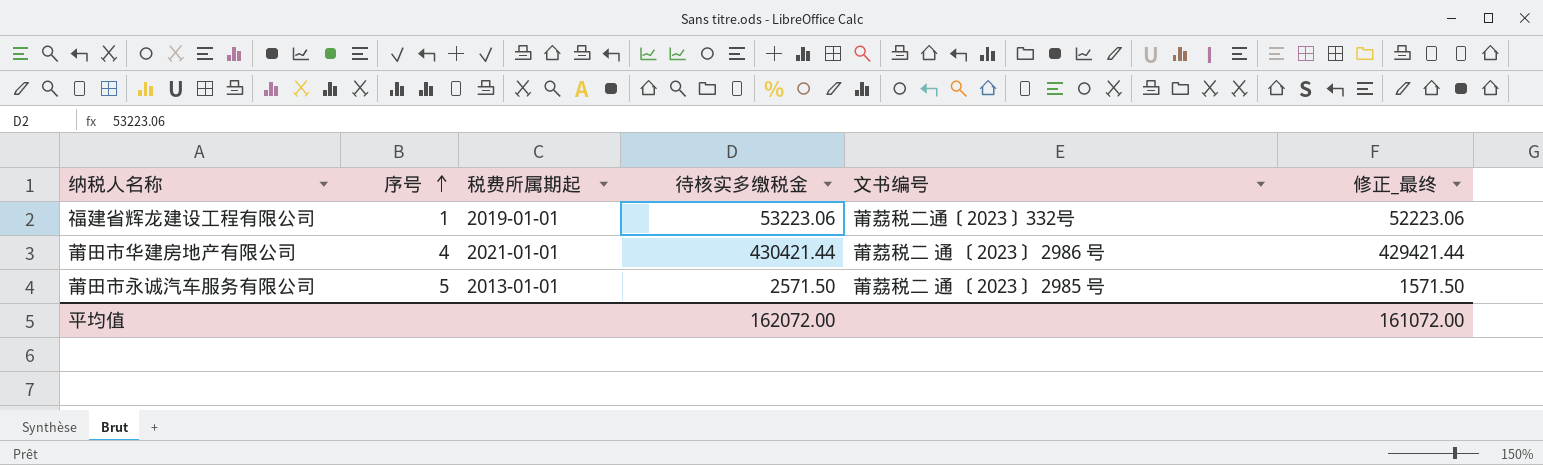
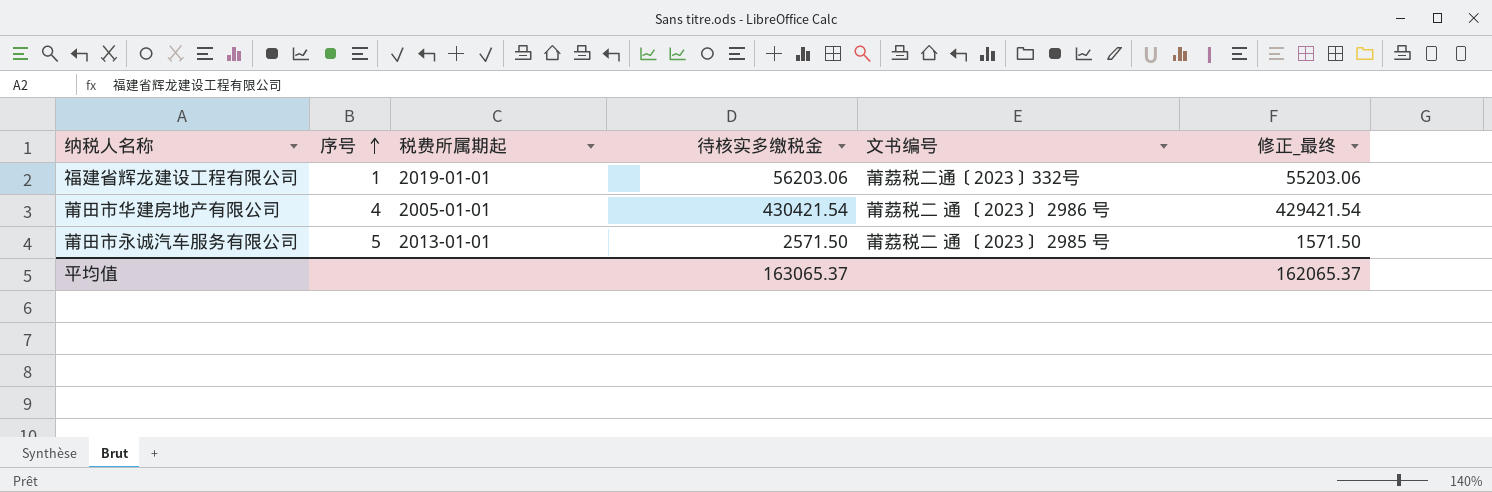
福建省辉龙建设工程有限公司 | 待核实多缴税金: 53223.06 -> 56203.06
福建省辉龙建设工程有限公司 | 修正_最终: 52223.06 -> 55203.06
莆田市华建房地产有限公司 | 税费所属期起: 2021-01-01 -> 2005-01-01
莆田市华建房地产有限公司 | 待核实多缴税金: 430421.44 -> 430421.54
莆田市华建房地产有限公司 | 修正_最终: 429421.44 -> 429421.54
平均值 | 待核实多缴税金: 162072.00 -> 163065.37
平均值 | 修正_最终: 161072.00 -> 162065.37

